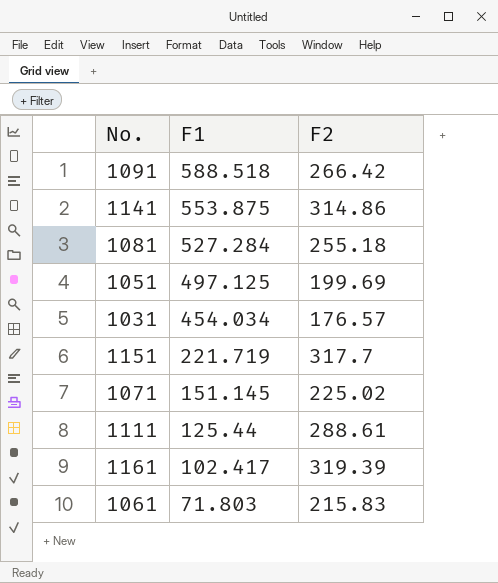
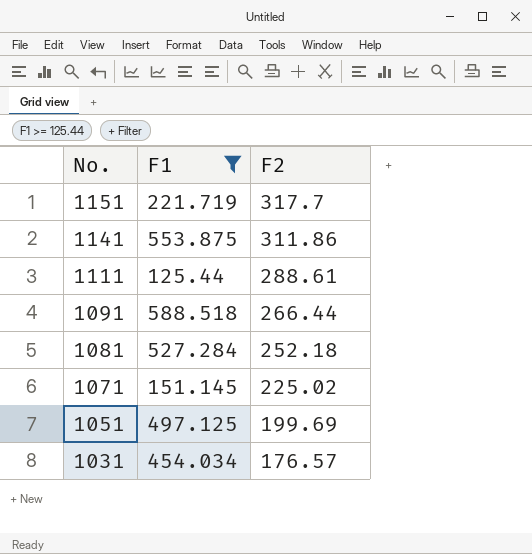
filter: none -> F1 >= 125.44
row order: F1 descending -> No. descending
1141 | F2: 314.86 -> 311.86
1091 | F2: 266.42 -> 266.44
1081 | F2: 255.18 -> 252.18

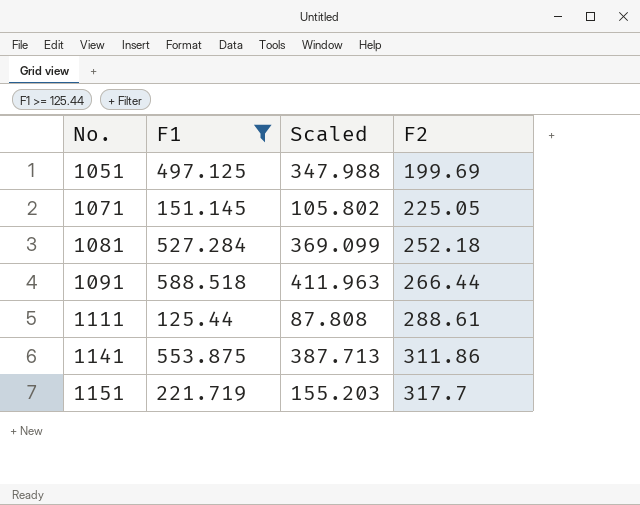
row order: No. descending -> No. ascending
column Scaled | formula: none -> [F1] * 0.7
row 1031: 454.034 | 176.57 -> none
1071 | F2: 225.02 -> 225.05

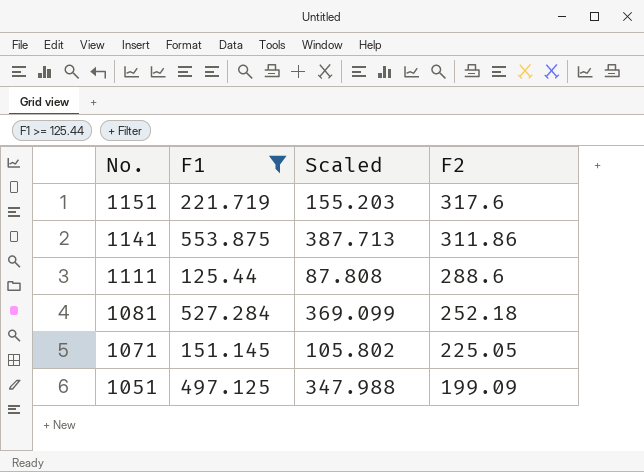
row order: No. ascending -> No. descending
row 1091: 588.518 | 411.963 | 266.44 -> none
1151 | F2: 317.7 -> 317.6
1111 | F2: 288.61 -> 288.6
1051 | F2: 199.69 -> 199.09

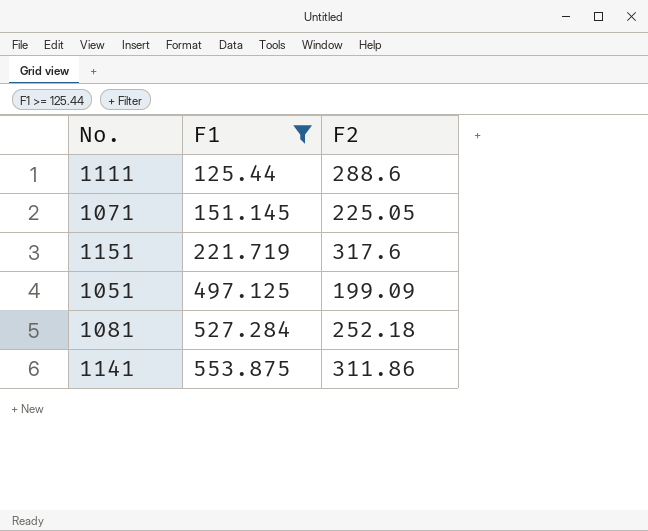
row order: No. descending -> F1 ascending
column Scaled | formula: [F1] * 0.7 -> none

